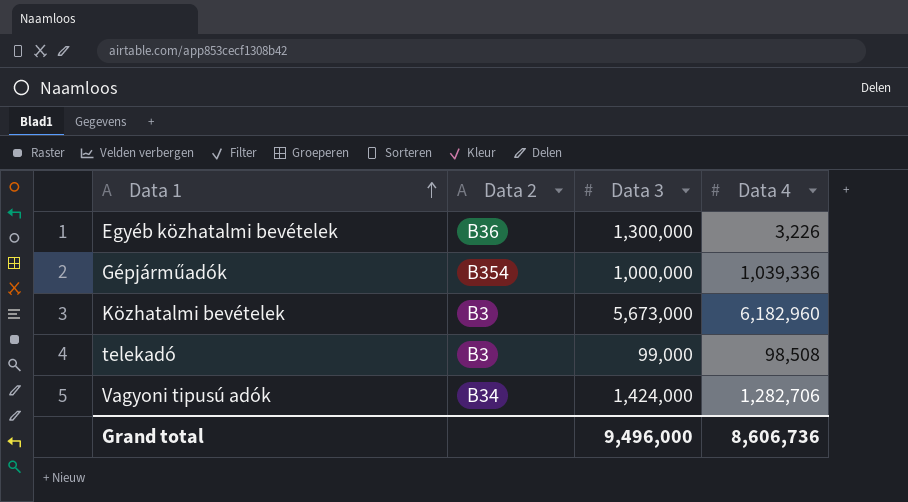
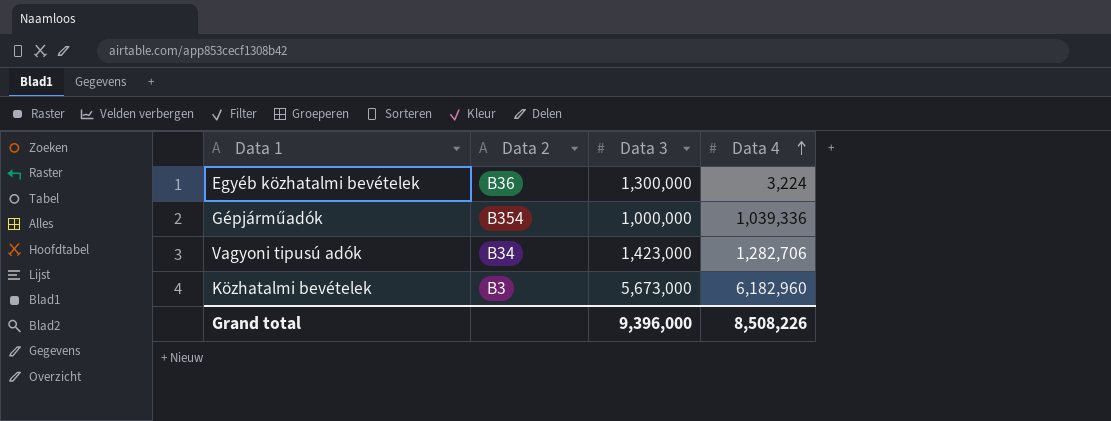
row order: Data 1 ascending -> Data 4 ascending
row telekadó: B3 | 99,000 | 98,508 -> none
Egyéb közhatalmi bevételek | Data 4: 3,226 -> 3,224
Vagyoni tipusú adók | Data 3: 1,424,000 -> 1,423,000
Grand total | Data 3: 9,496,000 -> 9,396,000
Grand total | Data 4: 8,606,736 -> 8,508,226

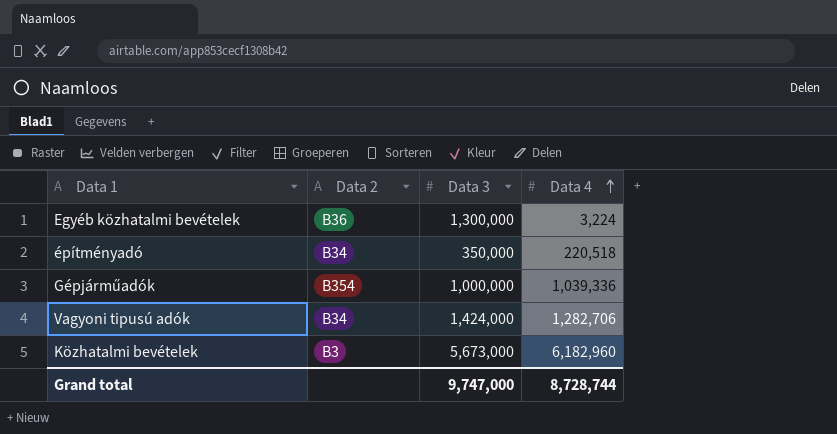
row építményadó: none -> B34 | 350,000 | 220,518
Vagyoni tipusú adók | Data 3: 1,423,000 -> 1,424,000
Grand total | Data 3: 9,396,000 -> 9,747,000
Grand total | Data 4: 8,508,226 -> 8,728,744

